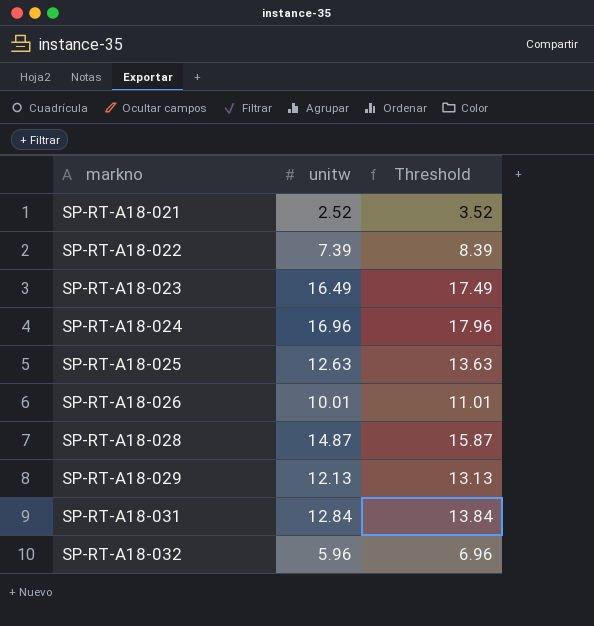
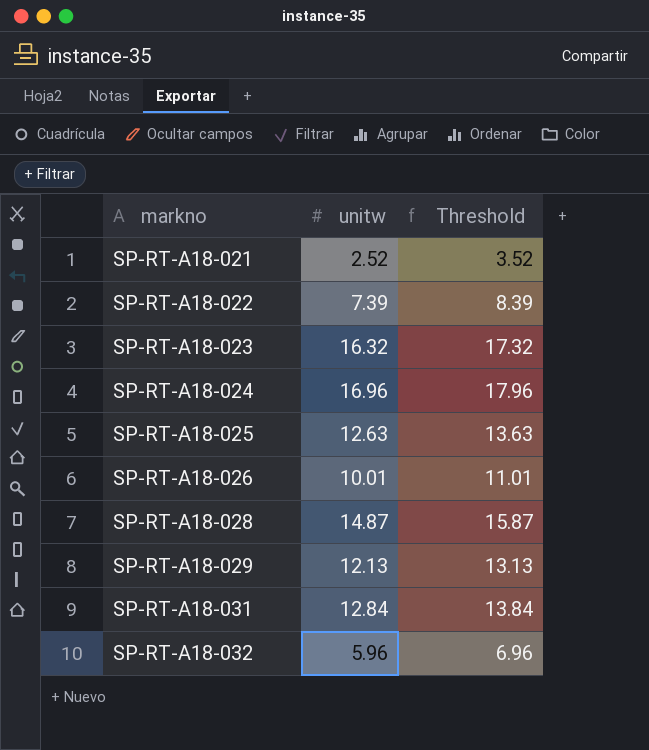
SP-RT-A18-023 | unitw: 16.49 -> 16.32
SP-RT-A18-023 | Threshold: 17.49 -> 17.32

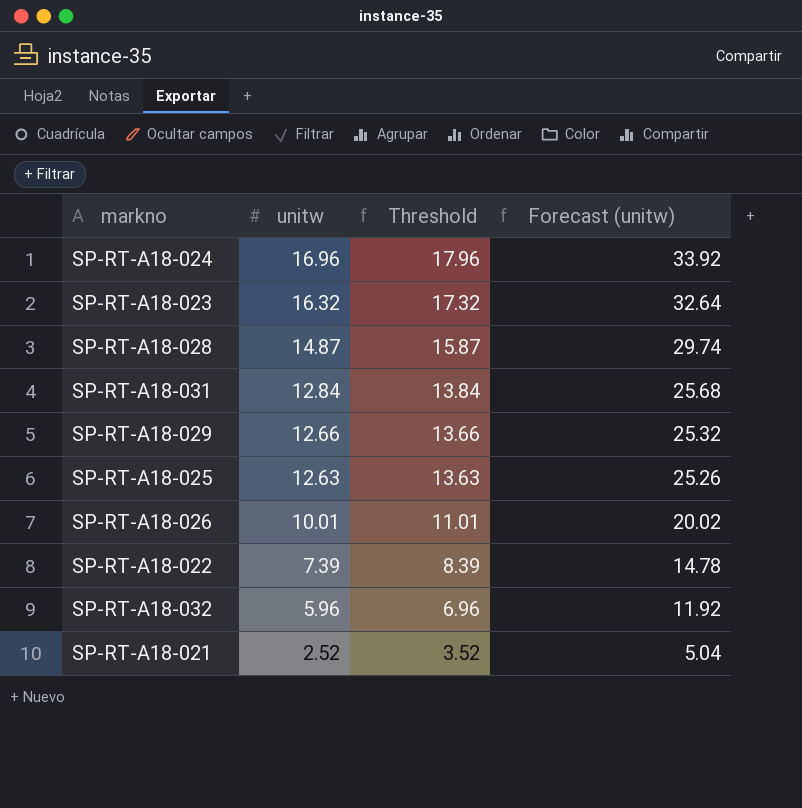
row order: markno ascending -> unitw descending
column Forecast (unitw) | formula: none -> [unitw] * 2
SP-RT-A18-029 | unitw: 12.13 -> 12.66
SP-RT-A18-029 | Threshold: 13.13 -> 13.66

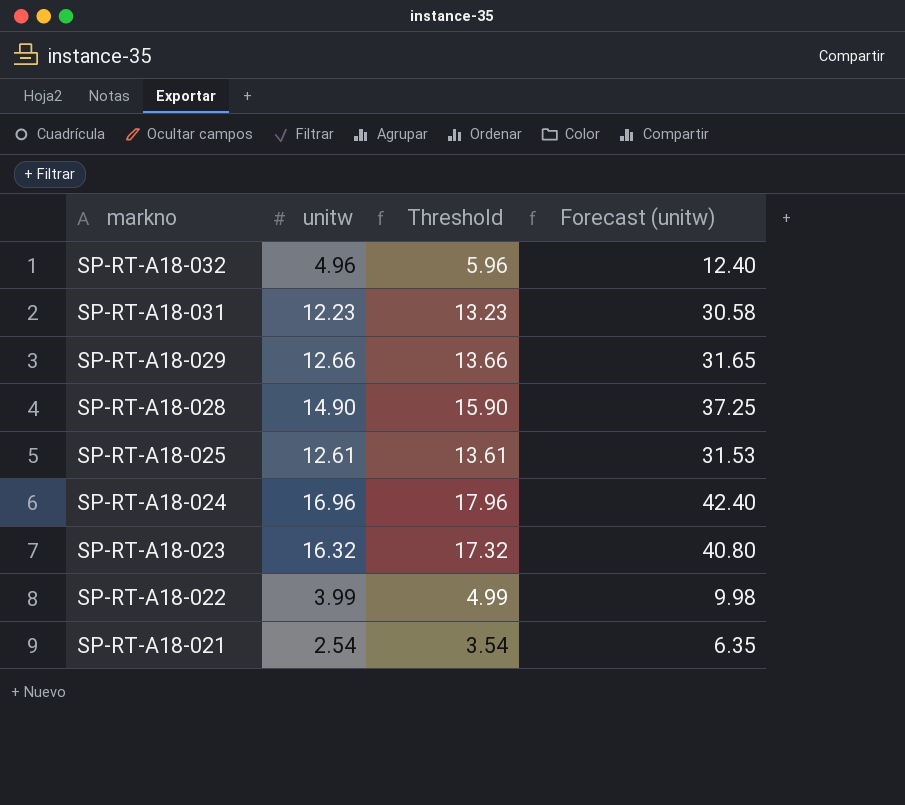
row order: unitw descending -> markno descending
column Forecast (unitw) | formula: [unitw] * 2 -> [unitw] * 2.5
row SP-RT-A18-026: 10.01 | 11.01 | 20.02 -> none
SP-RT-A18-032 | unitw: 5.96 -> 4.96
SP-RT-A18-032 | Threshold: 6.96 -> 5.96
SP-RT-A18-031 | unitw: 12.84 -> 12.23
SP-RT-A18-031 | Threshold: 13.84 -> 13.23
SP-RT-A18-028 | unitw: 14.87 -> 14.90
SP-RT-A18-028 | Threshold: 15.87 -> 15.90
SP-RT-A18-025 | unitw: 12.63 -> 12.61
SP-RT-A18-025 | Threshold: 13.63 -> 13.61
SP-RT-A18-022 | unitw: 7.39 -> 3.99
SP-RT-A18-022 | Threshold: 8.39 -> 4.99
SP-RT-A18-021 | unitw: 2.52 -> 2.54
SP-RT-A18-021 | Threshold: 3.52 -> 3.54

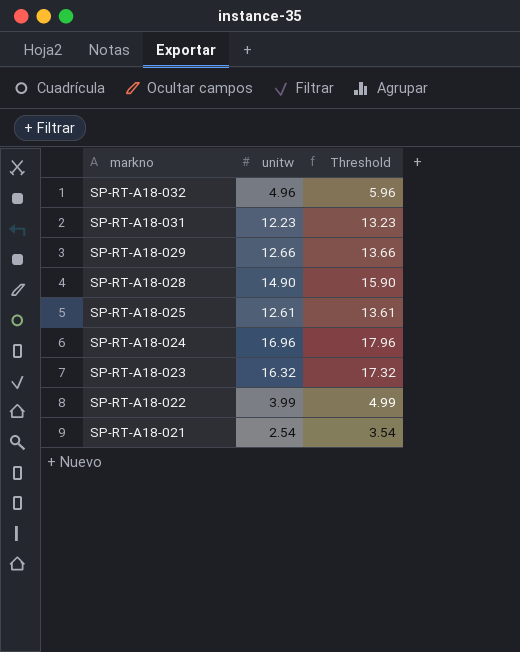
column Forecast (unitw) | formula: [unitw] * 2.5 -> none

